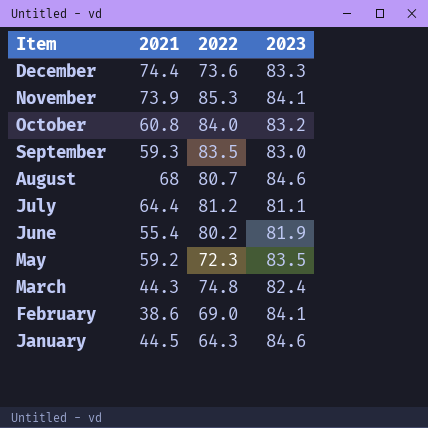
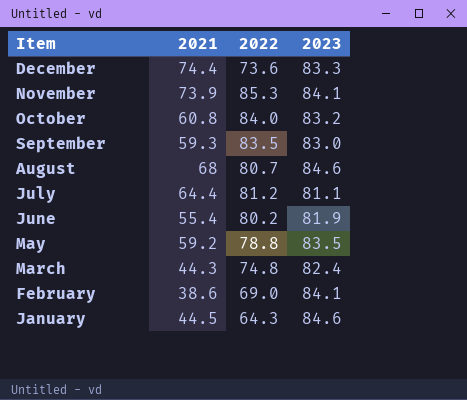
May | 2022: 72.3 -> 78.8

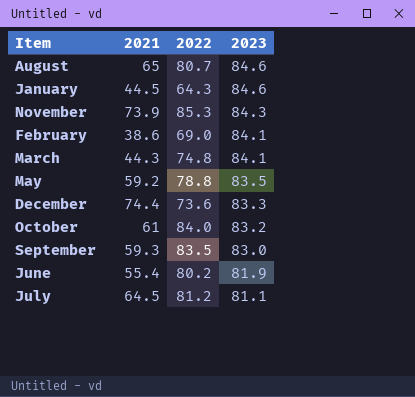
row order: Item descending -> 2023 descending
August | 2021: 68 -> 65
November | 2023: 84.1 -> 84.3
March | 2023: 82.4 -> 84.1
October | 2021: 60.8 -> 61
July | 2021: 64.4 -> 64.5

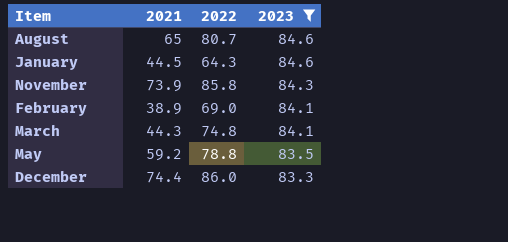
filter: none -> 2023 >= 83.3
November | 2022: 85.3 -> 85.8
February | 2021: 38.6 -> 38.9
December | 2022: 73.6 -> 86.0

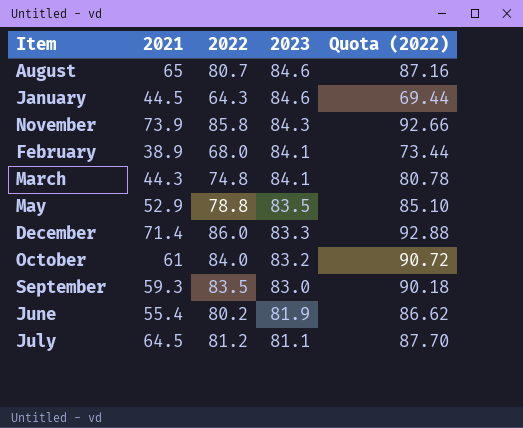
filter: 2023 >= 83.3 -> none
column Quota (2022) | formula: none -> [2022] * 1.08
February | 2022: 69.0 -> 68.0
May | 2021: 59.2 -> 52.9
December | 2021: 74.4 -> 71.4

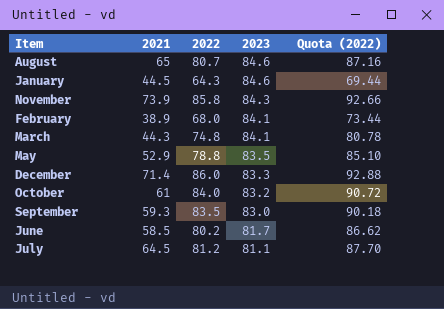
June | 2021: 55.4 -> 58.5
June | 2023: 81.9 -> 81.7

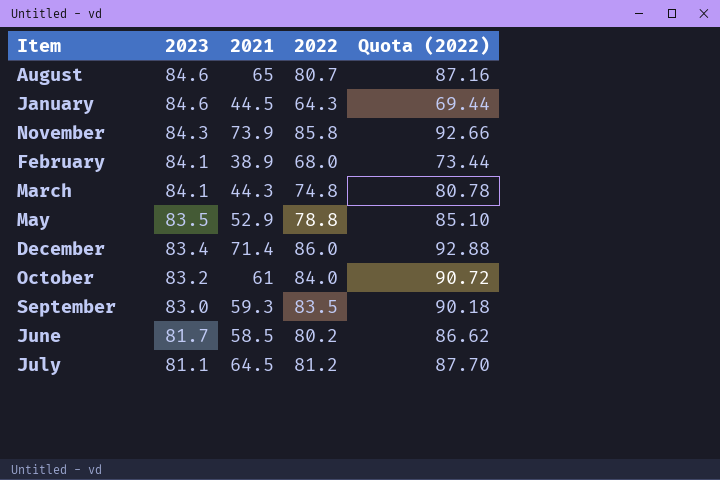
column 2023 | position: 4 -> 2
December | 2023: 83.3 -> 83.4

